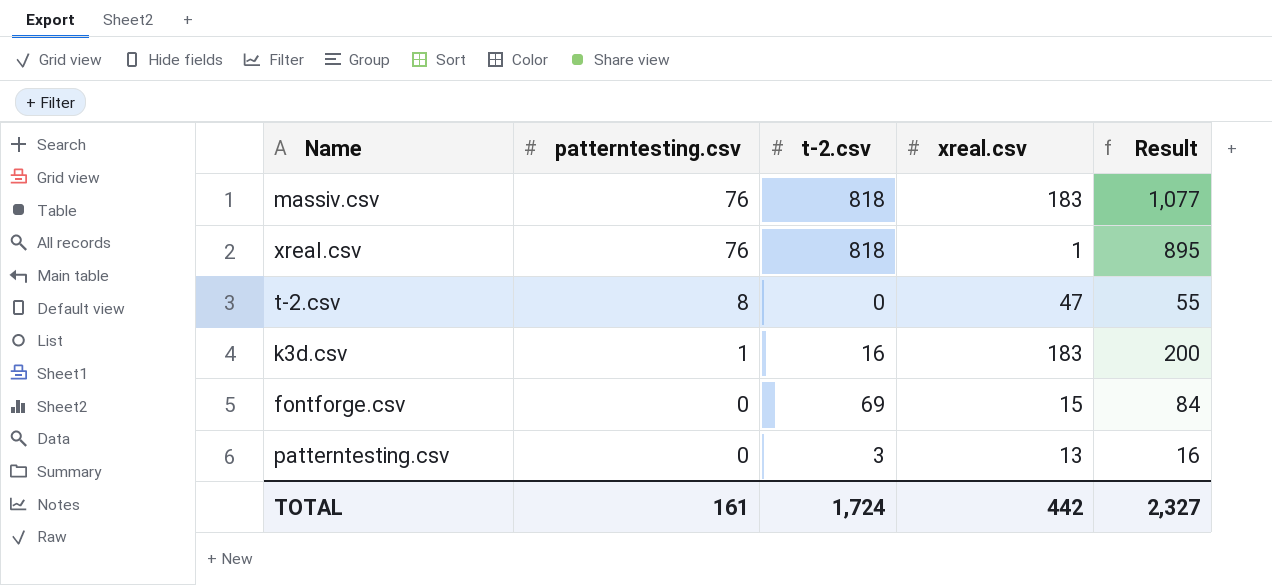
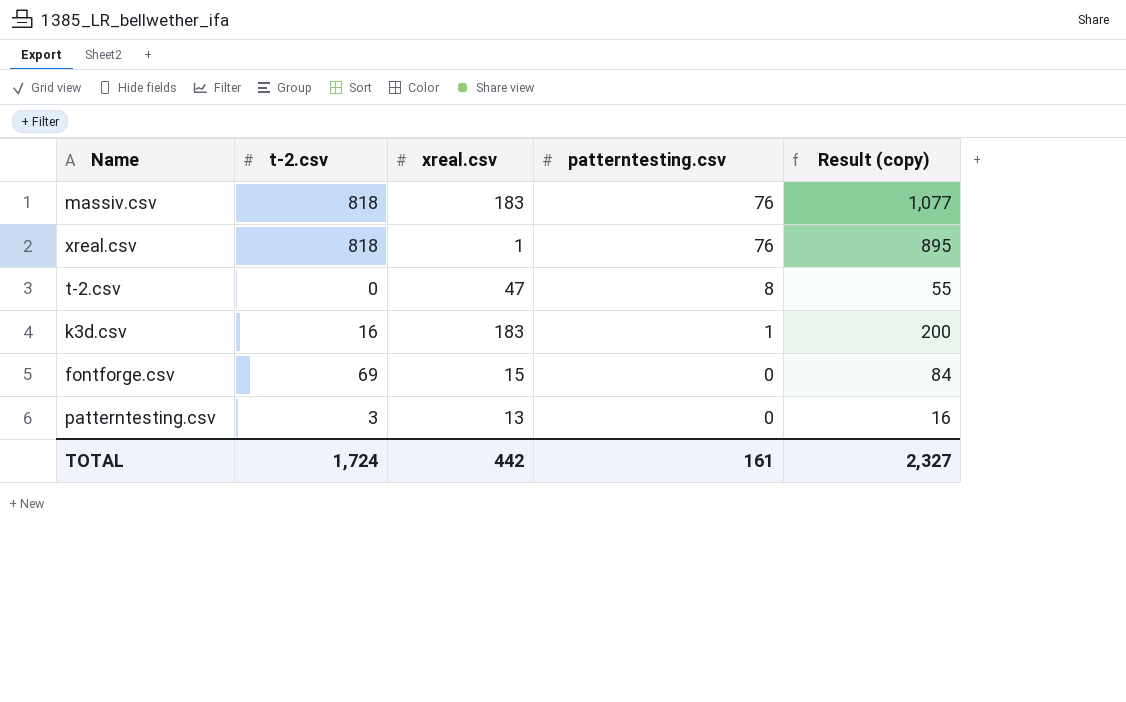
column patterntesting.csv | position: 2 -> 4
column name: Result -> Result (copy)

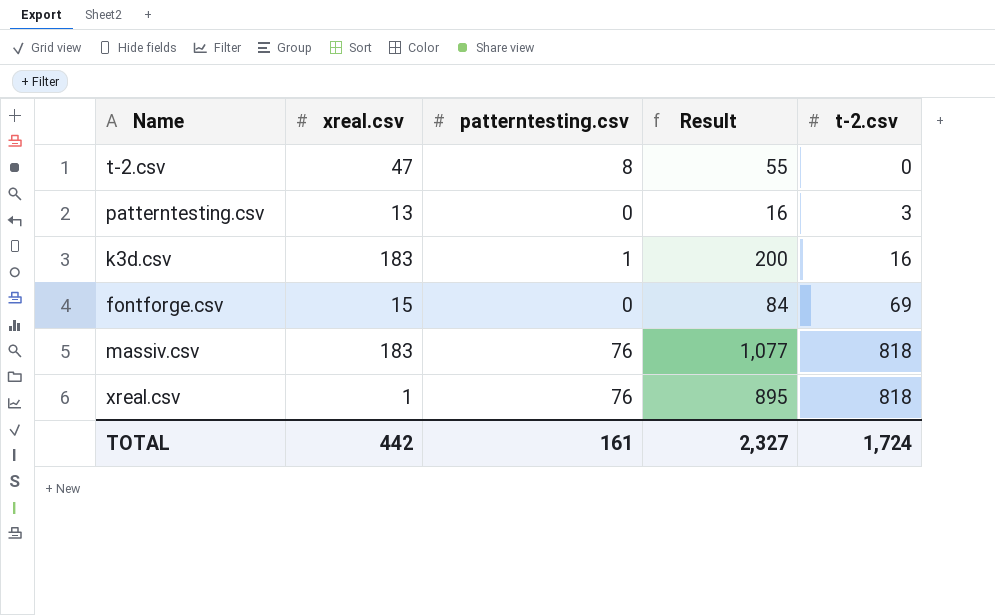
row order: patterntesting.csv descending -> t-2.csv ascending
column name: Result (copy) -> Result
column t-2.csv | position: 2 -> 5

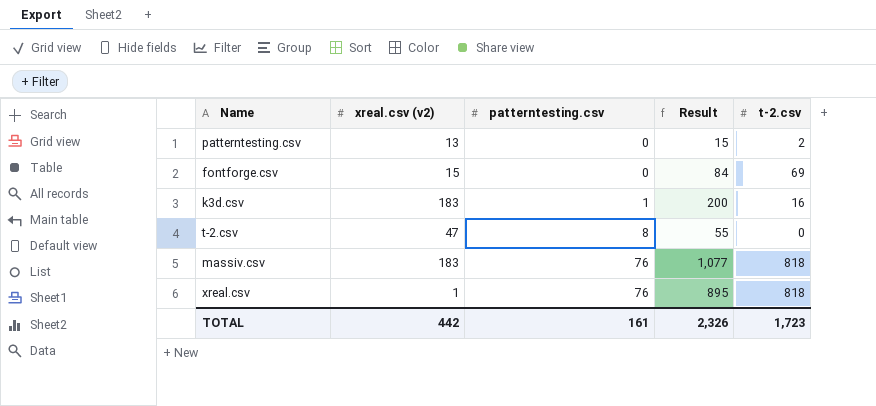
row order: t-2.csv ascending -> patterntesting.csv ascending
column name: xreal.csv -> xreal.csv (v2)
patterntesting.csv | Result: 16 -> 15
patterntesting.csv | t-2.csv: 3 -> 2
TOTAL | Result: 2,327 -> 2,326
TOTAL | t-2.csv: 1,724 -> 1,723

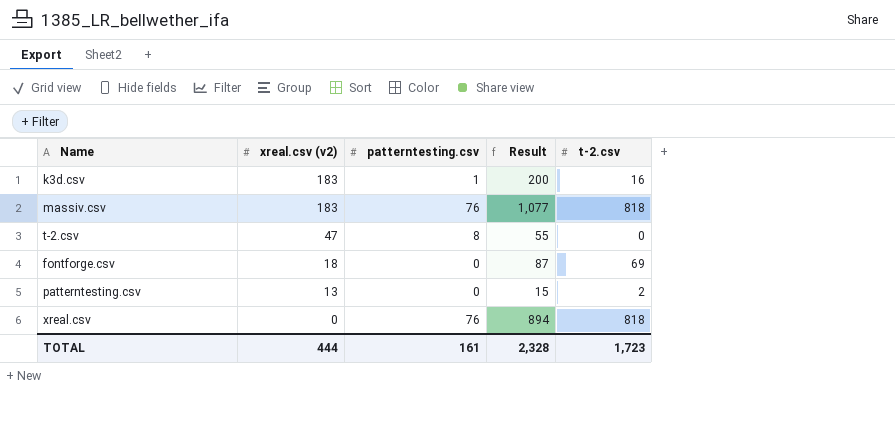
row order: patterntesting.csv ascending -> xreal.csv (v2) descending
fontforge.csv | xreal.csv (v2): 15 -> 18
fontforge.csv | Result: 84 -> 87
xreal.csv | xreal.csv (v2): 1 -> 0
xreal.csv | Result: 895 -> 894
TOTAL | xreal.csv (v2): 442 -> 444
TOTAL | Result: 2,326 -> 2,328

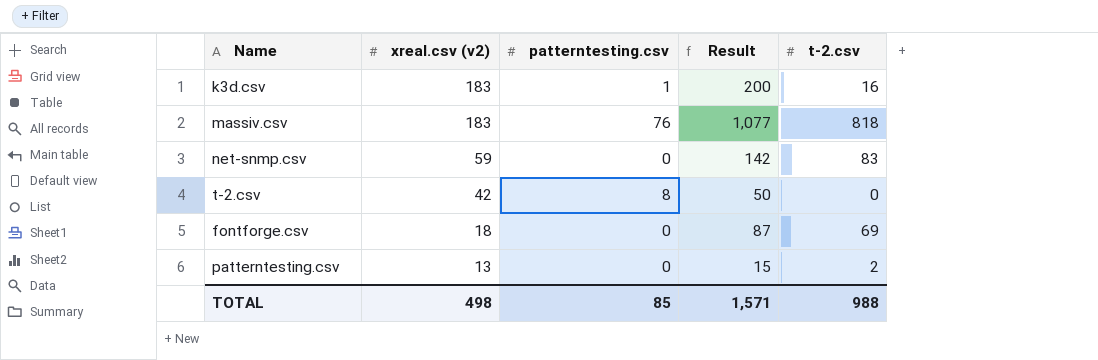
row xreal.csv: 0 | 76 | 894 | 818 -> none
row net-snmp.csv: none -> 59 | 0 | 142 | 83
t-2.csv | xreal.csv (v2): 47 -> 42
t-2.csv | Result: 55 -> 50
TOTAL | xreal.csv (v2): 444 -> 498
TOTAL | patterntesting.csv: 161 -> 85
TOTAL | Result: 2,328 -> 1,571
TOTAL | t-2.csv: 1,723 -> 988

